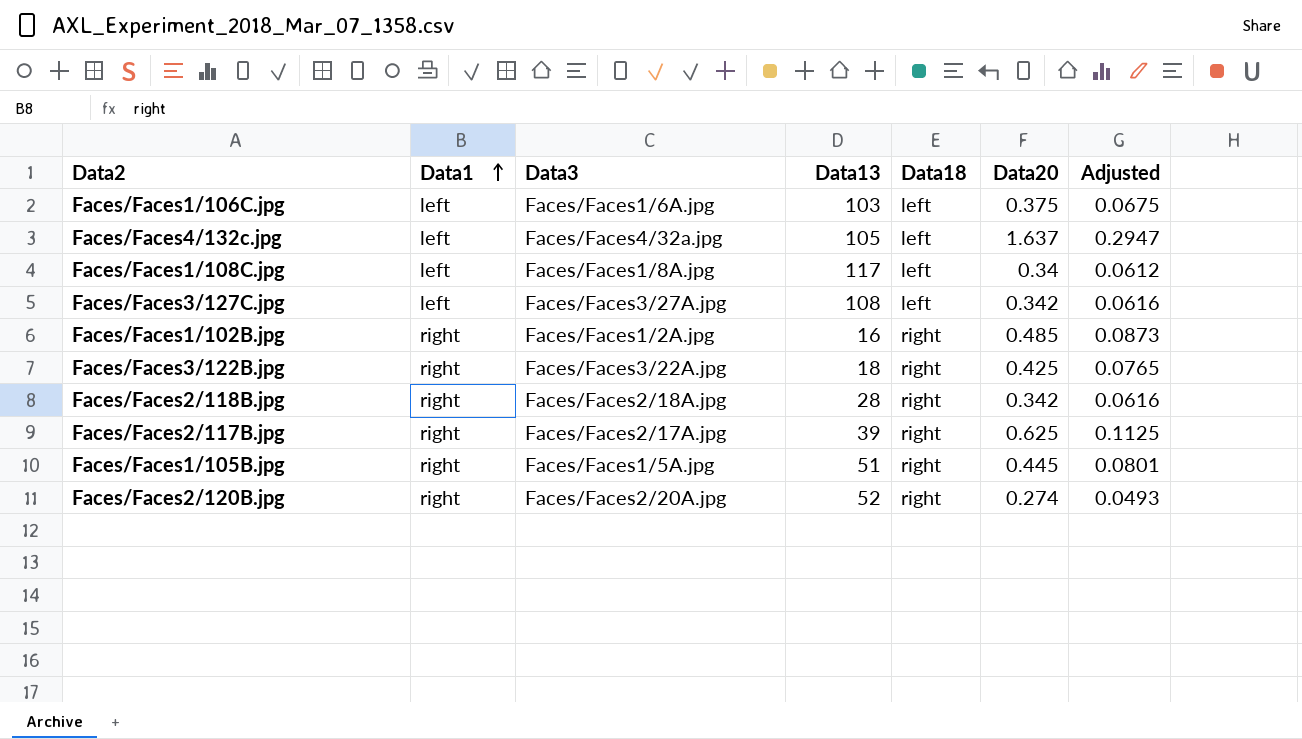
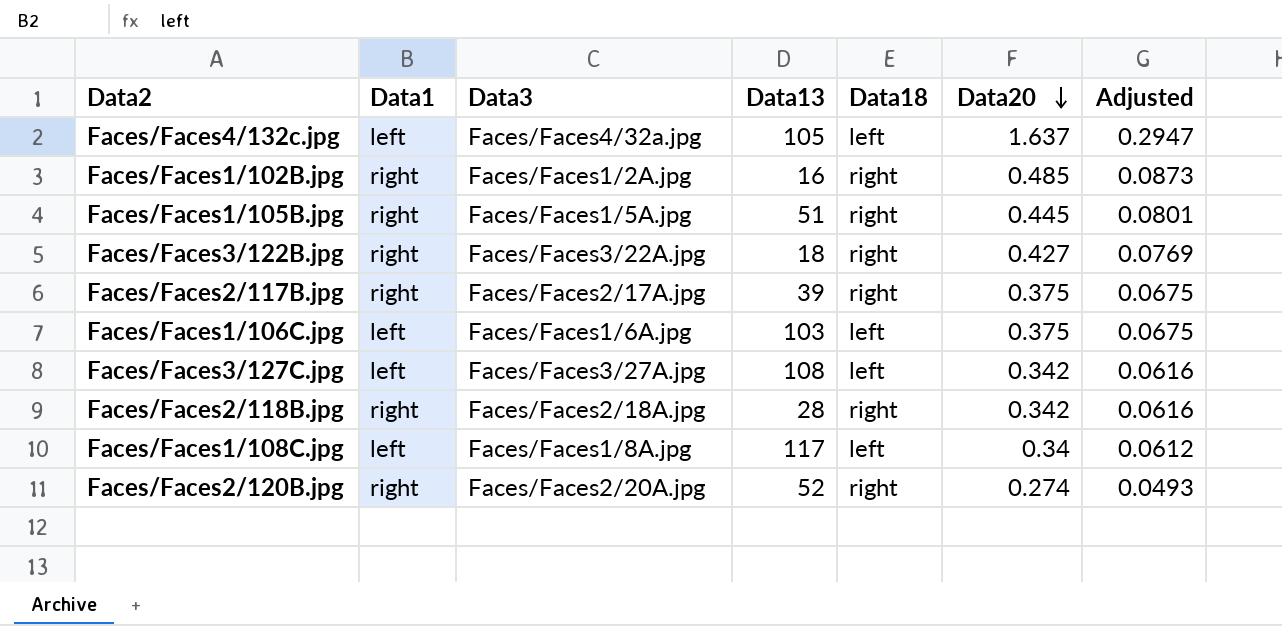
row order: Data1 ascending -> Data20 descending
Faces/Faces3/122B.jpg | Data20: 0.425 -> 0.427
Faces/Faces3/122B.jpg | Adjusted: 0.0765 -> 0.0769
Faces/Faces2/117B.jpg | Data20: 0.625 -> 0.375
Faces/Faces2/117B.jpg | Adjusted: 0.1125 -> 0.0675

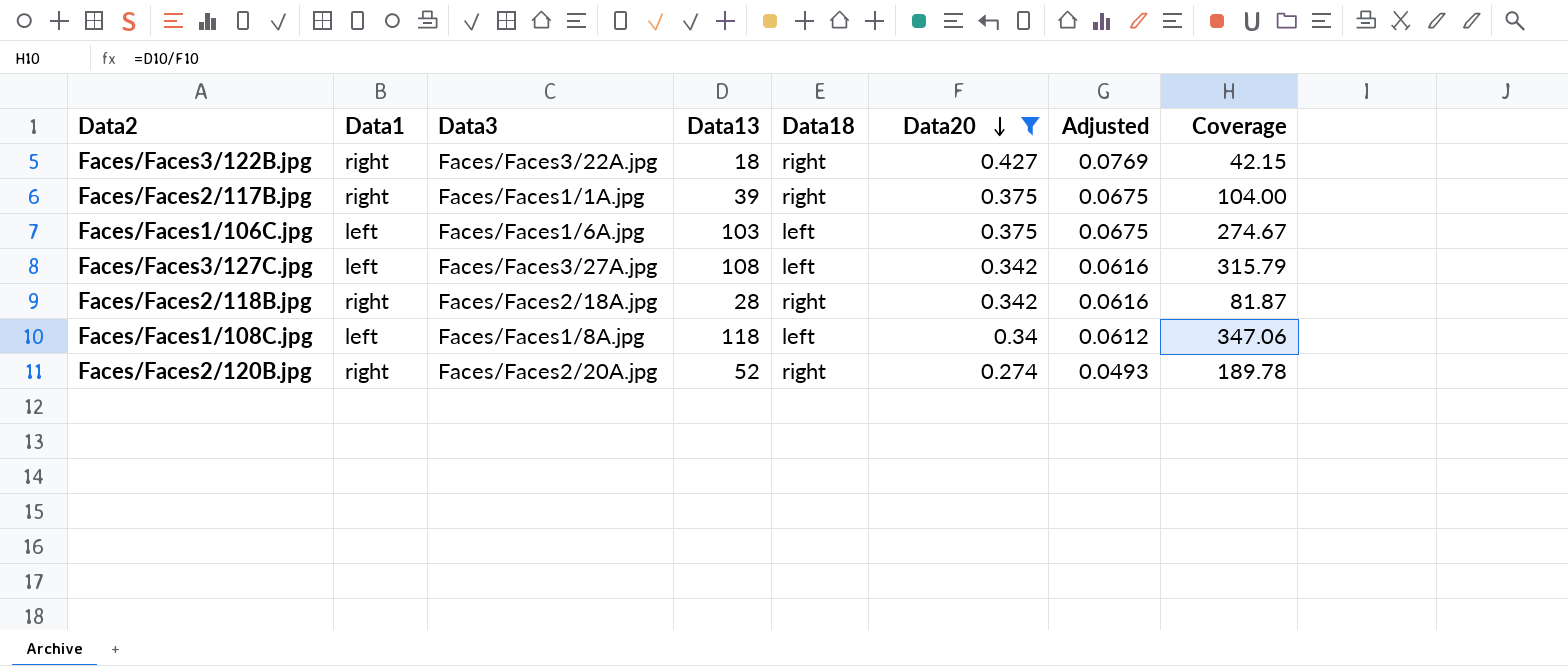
filter: none -> Data20 <= 0.427
column Coverage | formula: none -> [Data13] / [Data20]
Faces/Faces2/117B.jpg | Data3: Faces/Faces2/17A.jpg -> Faces/Faces1/1A.jpg
Faces/Faces1/108C.jpg | Data13: 117 -> 118

